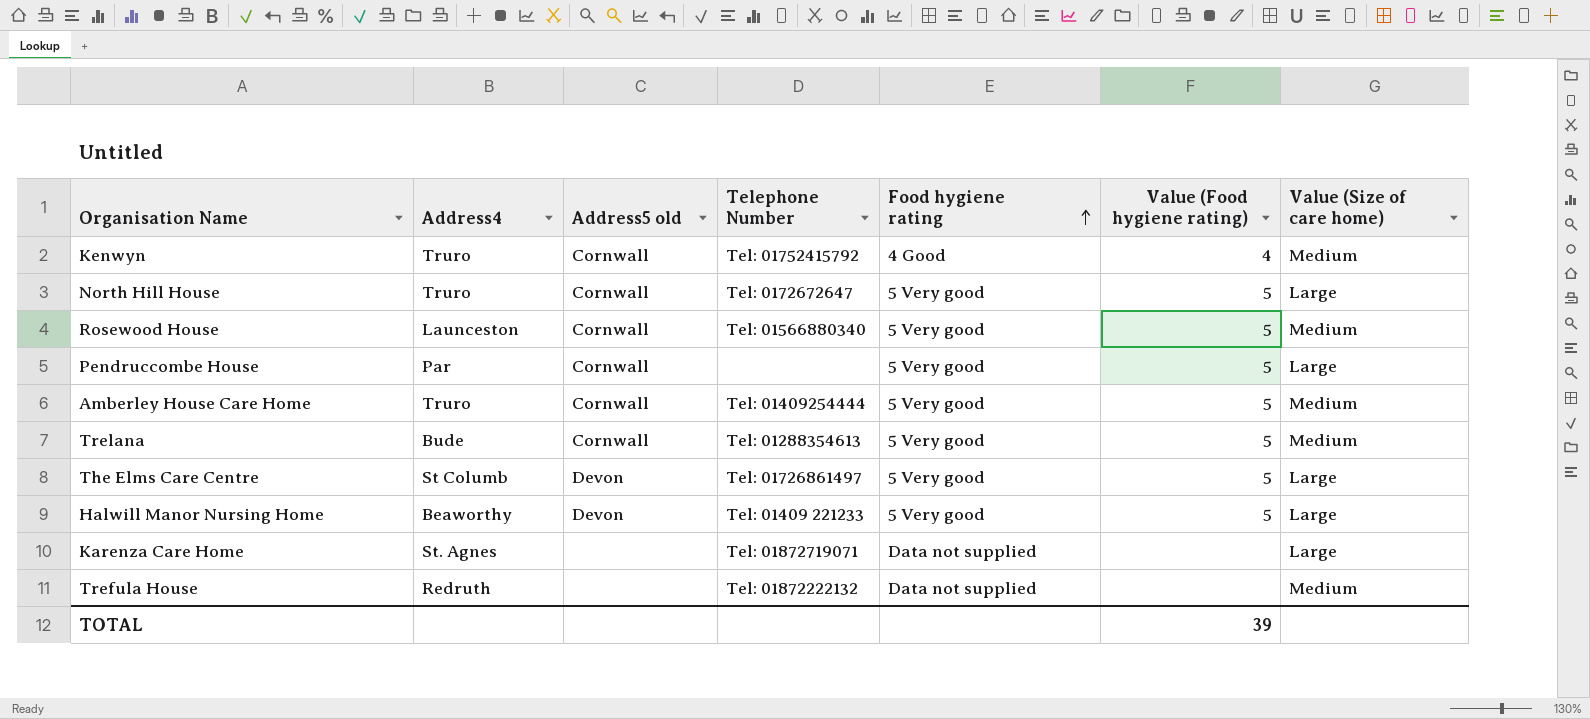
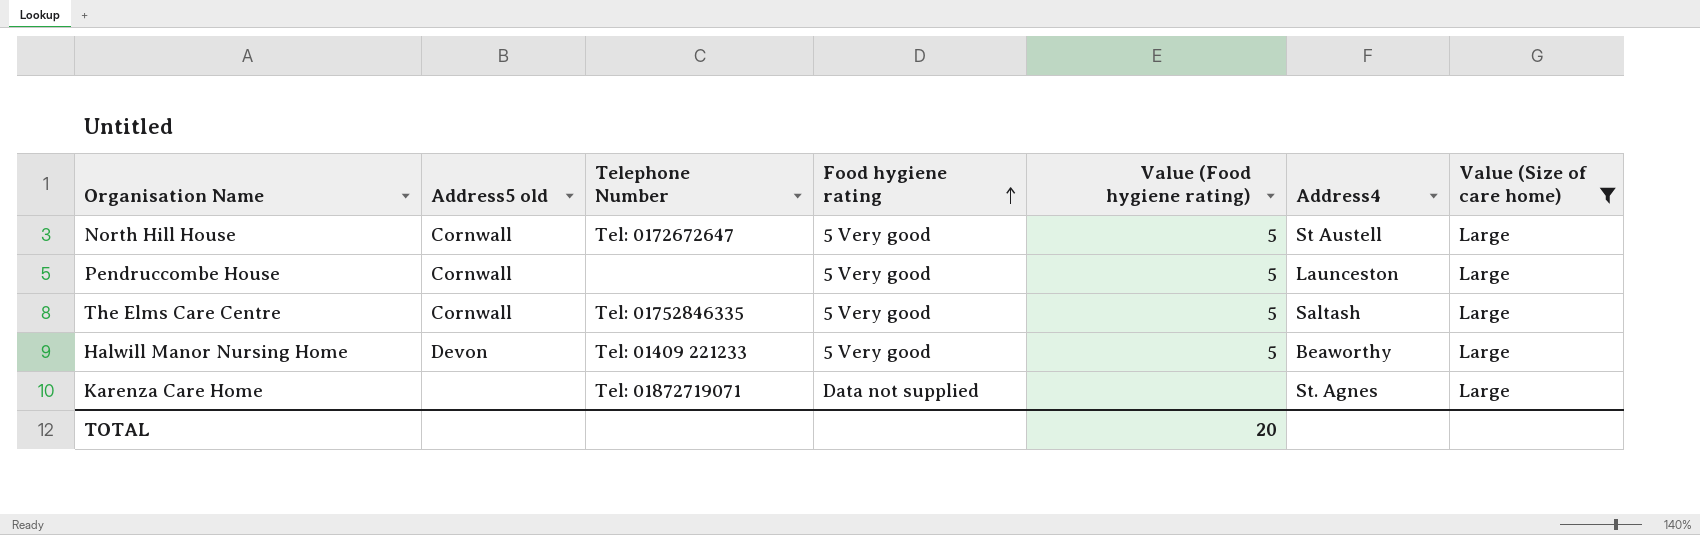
filter: none -> Value (Size of care home) = Large
column Address4 | position: 2 -> 6
North Hill House | Address4: Truro -> St Austell
Pendruccombe House | Address4: Par -> Launceston
The Elms Care Centre | Address5 old: Devon -> Cornwall
The Elms Care Centre | Telephone Number: Tel: 01726861497 -> Tel: 01752846335
The Elms Care Centre | Address4: St Columb -> Saltash
TOTAL | Value (Food hygiene rating): 39 -> 20

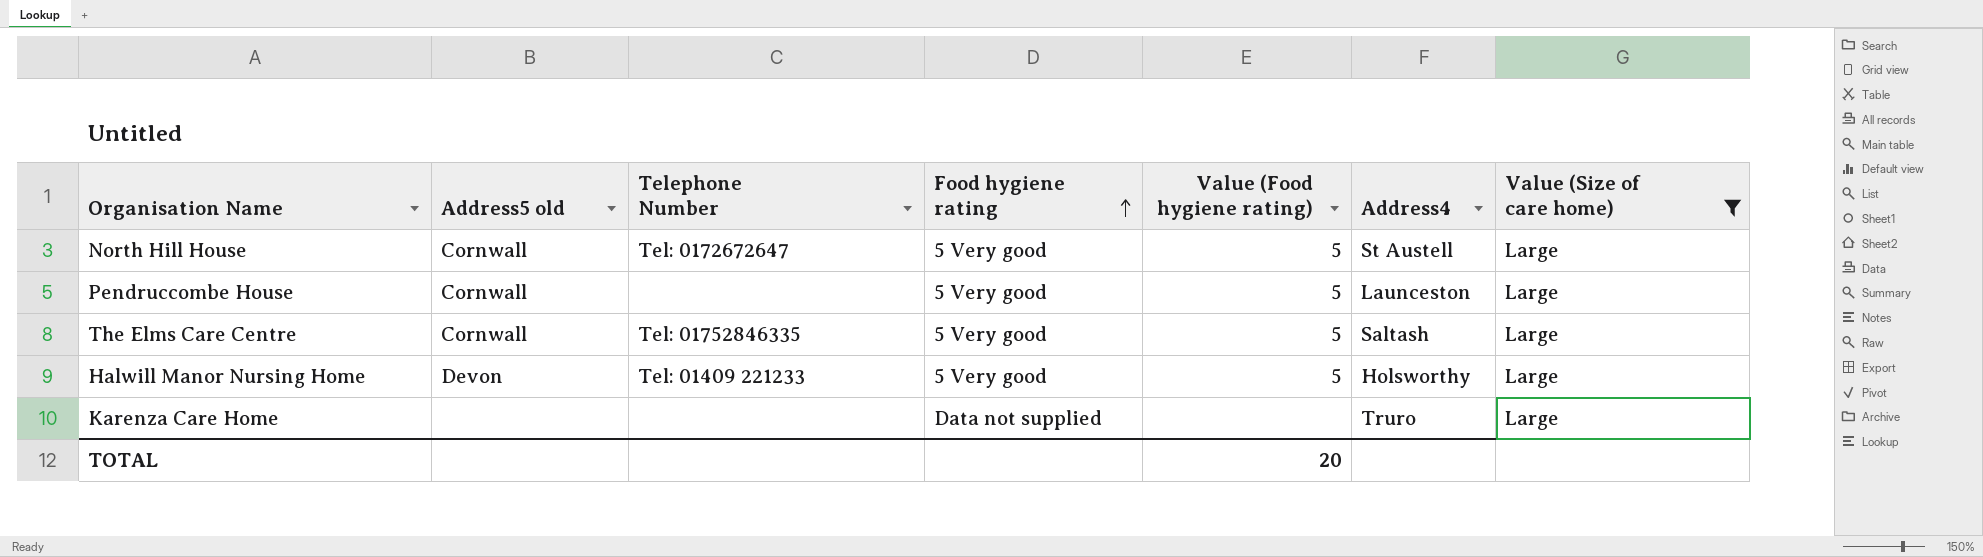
Halwill Manor Nursing Home | Address4: Beaworthy -> Holsworthy
Karenza Care Home | Telephone Number: Tel: 01872719071 -> none
Karenza Care Home | Address4: St. Agnes -> Truro

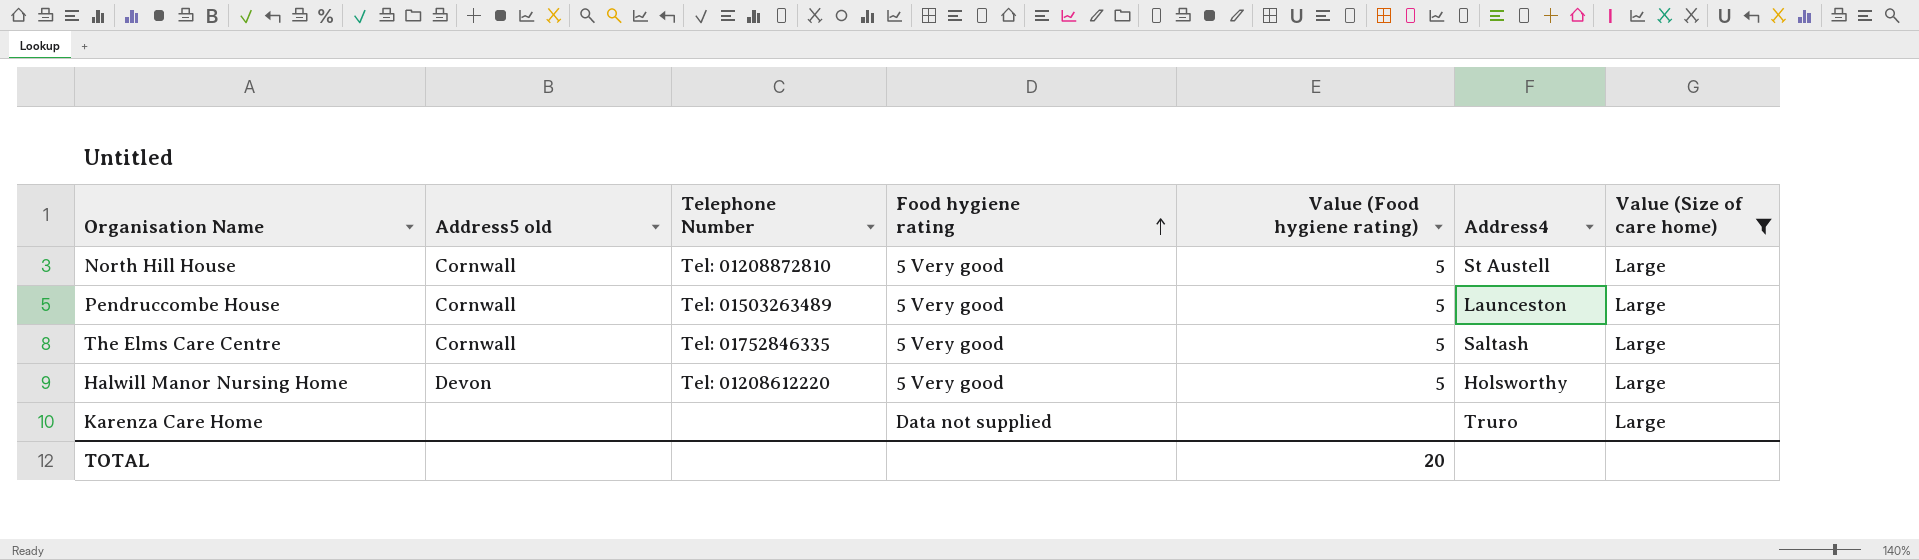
North Hill House | Telephone Number: Tel: 0172672647 -> Tel: 01208872810
Pendruccombe House | Telephone Number: none -> Tel: 01503263489
Halwill Manor Nursing Home | Telephone Number: Tel: 01409 221233 -> Tel: 01208612220

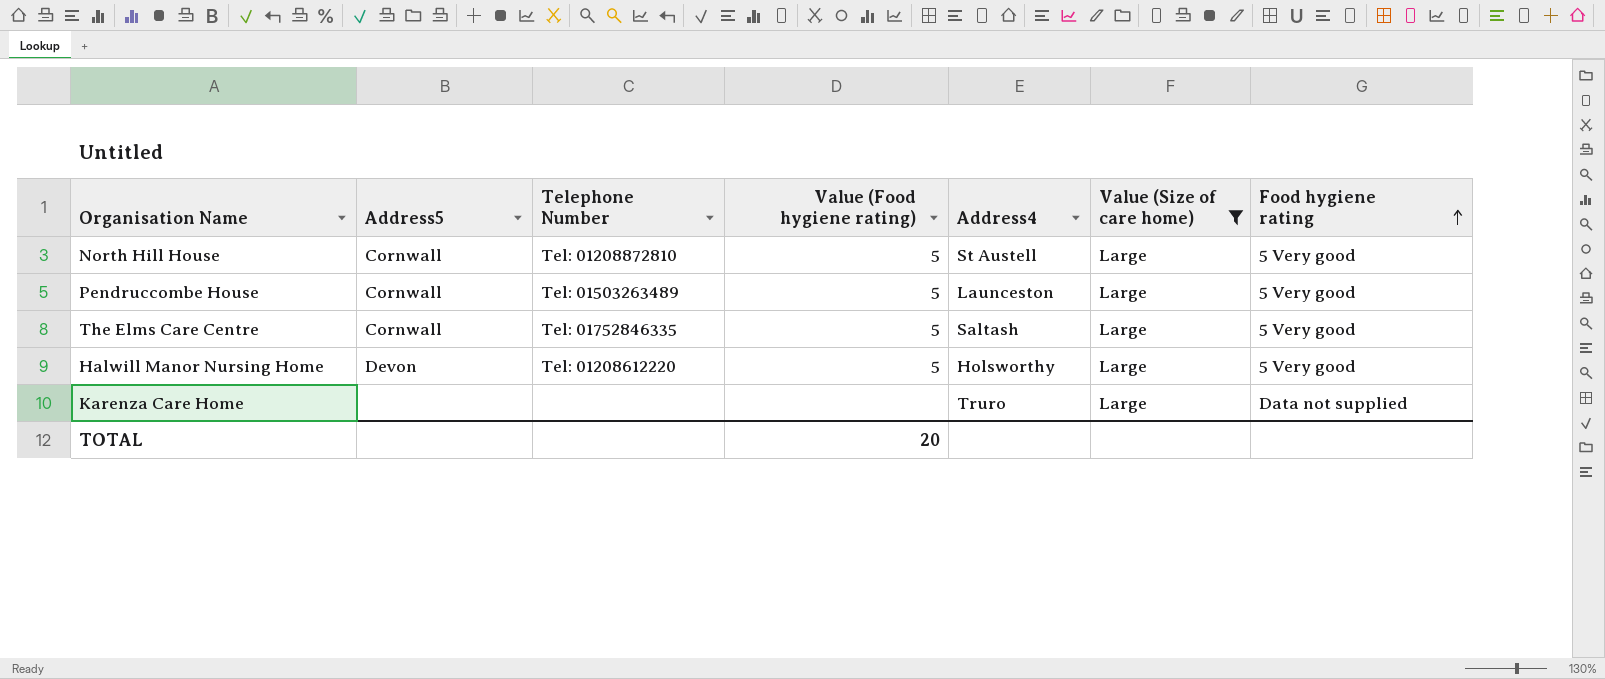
column name: Address5 old -> Address5
column Food hygiene rating | position: 4 -> 7

